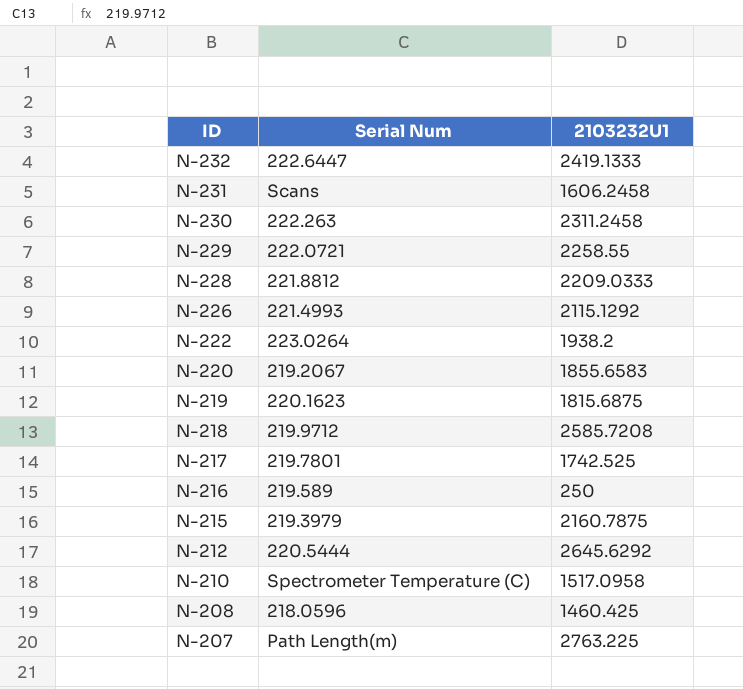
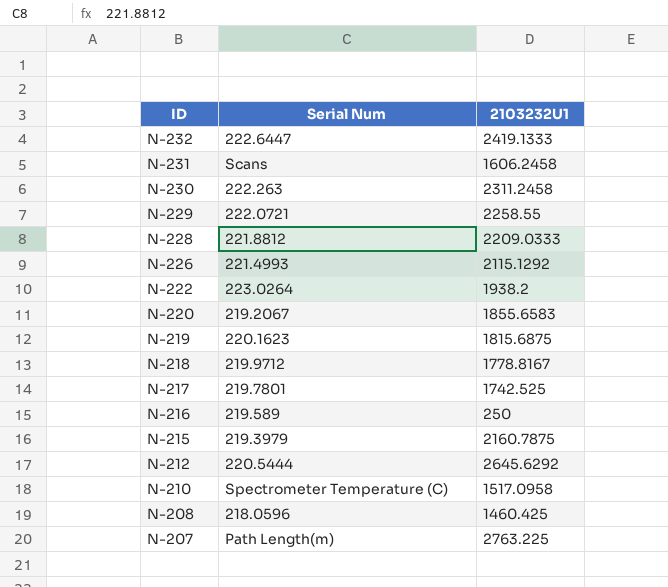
N-218 | 2103232U1: 2585.7208 -> 1778.8167

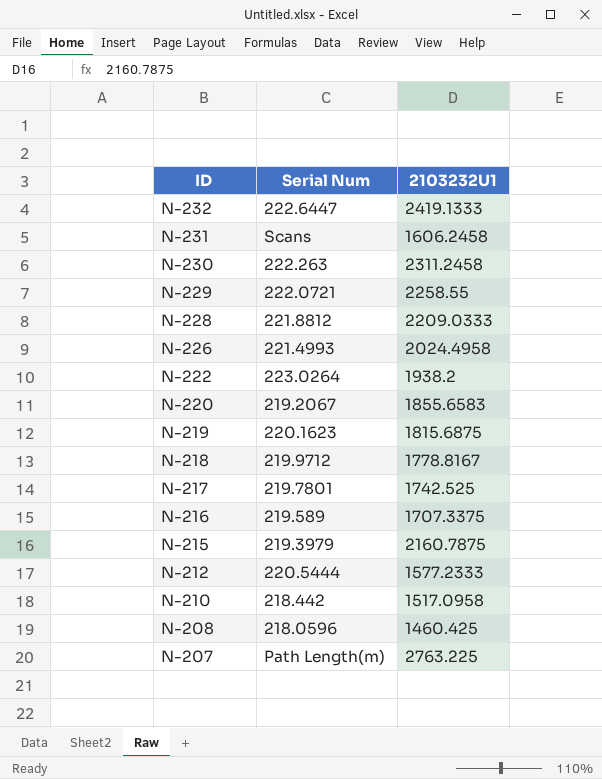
N-226 | 2103232U1: 2115.1292 -> 2024.4958
N-216 | 2103232U1: 250 -> 1707.3375
N-212 | 2103232U1: 2645.6292 -> 1577.2333
N-210 | Serial Num: Spectrometer Temperature (C) -> 218.442

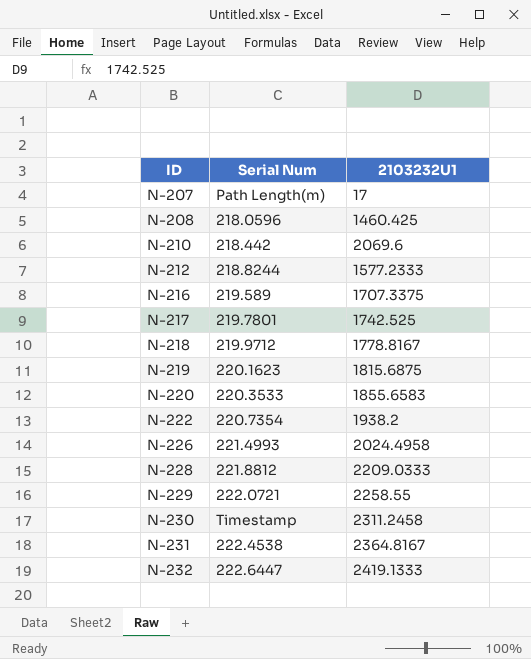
row order: ID descending -> ID ascending
row N-215: 219.3979 | 2160.7875 -> none
N-207 | 2103232U1: 2763.225 -> 17
N-210 | 2103232U1: 1517.0958 -> 2069.6
N-212 | Serial Num: 220.5444 -> 218.8244
N-220 | Serial Num: 219.2067 -> 220.3533
N-222 | Serial Num: 223.0264 -> 220.7354
N-230 | Serial Num: 222.263 -> Timestamp
N-231 | Serial Num: Scans -> 222.4538
N-231 | 2103232U1: 1606.2458 -> 2364.8167

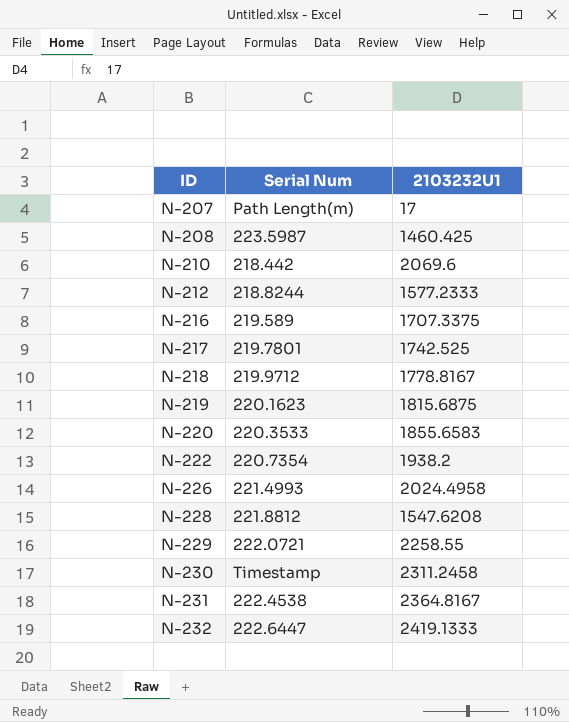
N-208 | Serial Num: 218.0596 -> 223.5987
N-228 | 2103232U1: 2209.0333 -> 1547.6208

